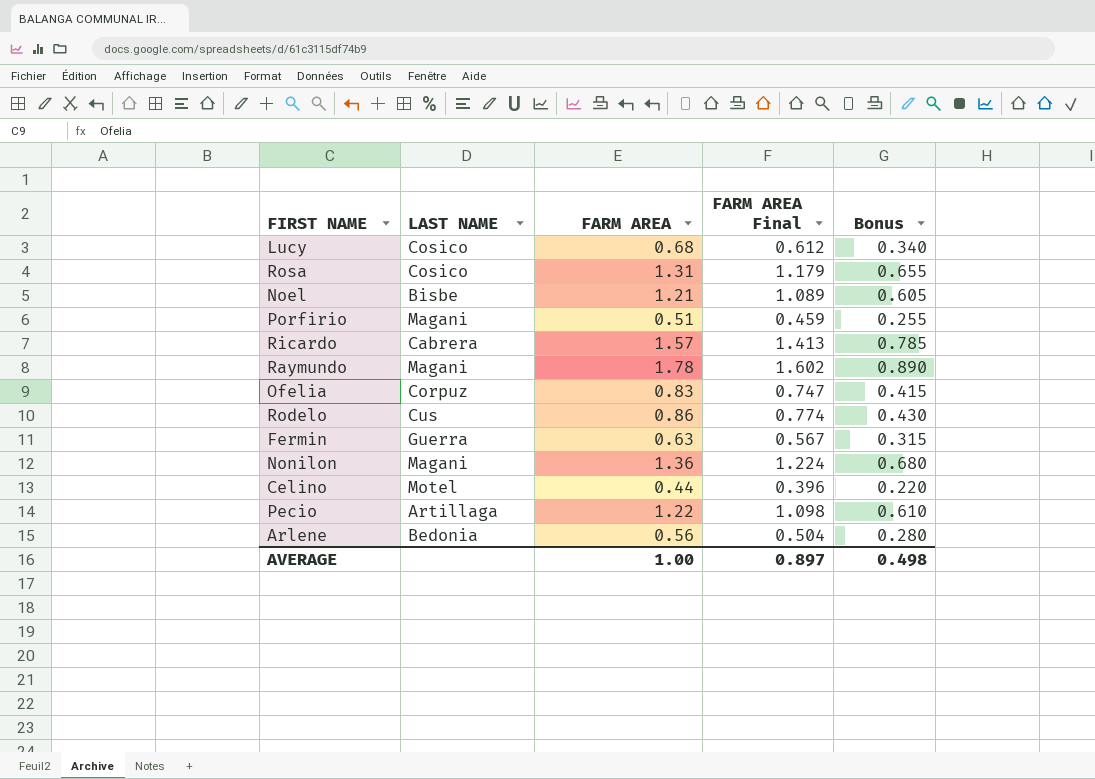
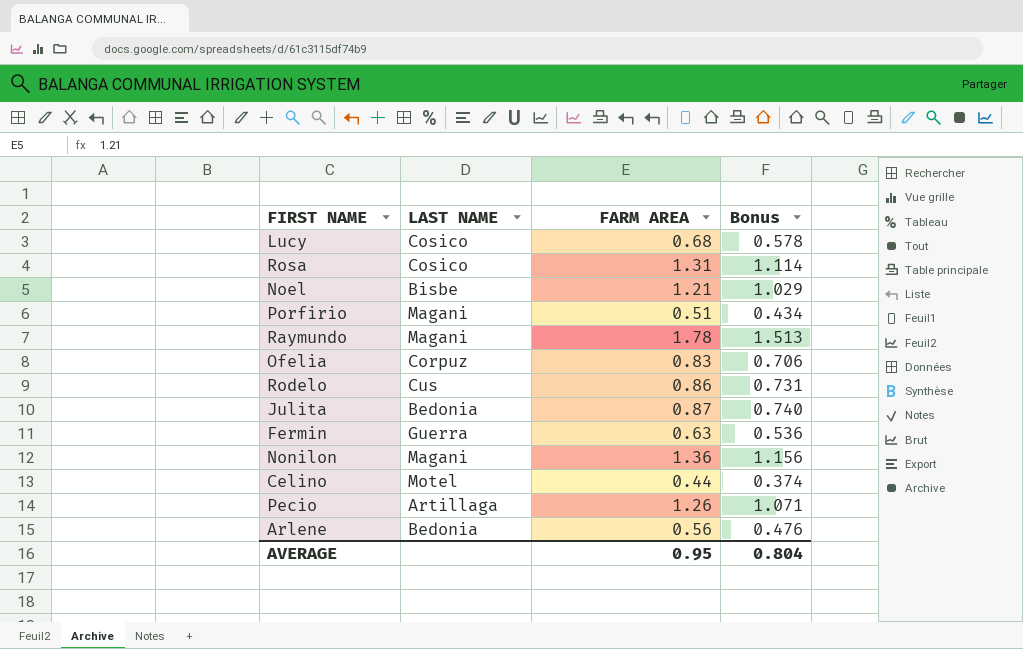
column FARM AREA Final | formula: [FARM AREA] * 0.9 -> none
column Bonus | formula: [FARM AREA] * 0.5 -> [FARM AREA] * 0.85
row Ricardo: Cabrera | 1.57 | 1.413 | 0.785 -> none
row Julita: none -> Bedonia | 0.87 | 0.740
Pecio | FARM AREA: 1.22 -> 1.26
AVERAGE | FARM AREA: 1.00 -> 0.95
AVERAGE | Bonus: 0.498 -> 0.804

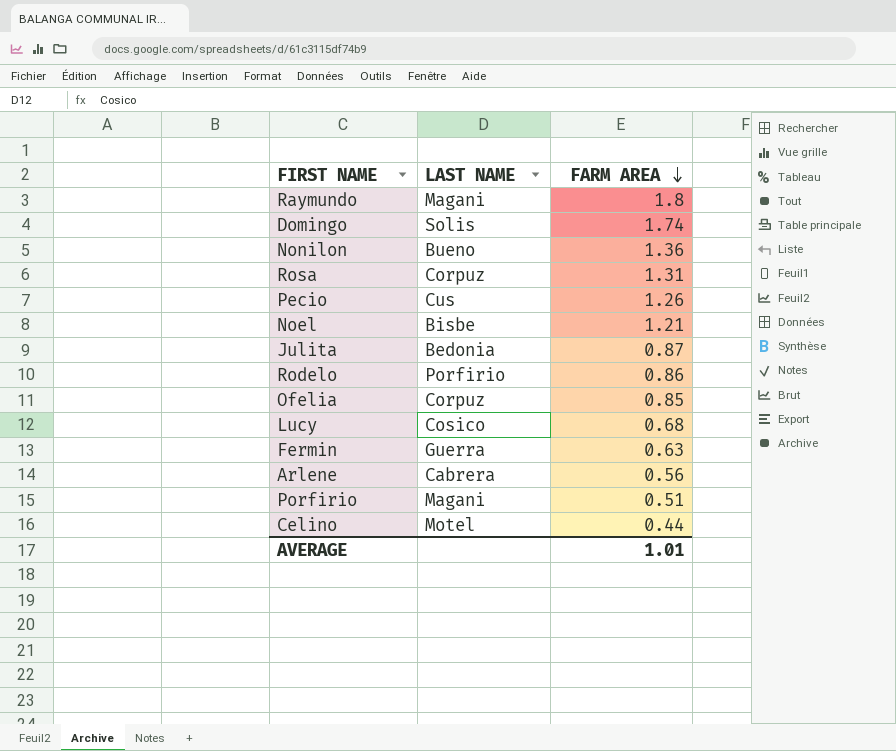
row order: none -> FARM AREA descending
column Bonus | formula: [FARM AREA] * 0.85 -> none
Raymundo | FARM AREA: 1.78 -> 1.8
row Domingo: none -> Solis | 1.74
Nonilon | LAST NAME: Magani -> Bueno
Rosa | LAST NAME: Cosico -> Corpuz
Pecio | LAST NAME: Artillaga -> Cus
Rodelo | LAST NAME: Cus -> Porfirio
Ofelia | FARM AREA: 0.83 -> 0.85
Arlene | LAST NAME: Bedonia -> Cabrera
AVERAGE | FARM AREA: 0.95 -> 1.01

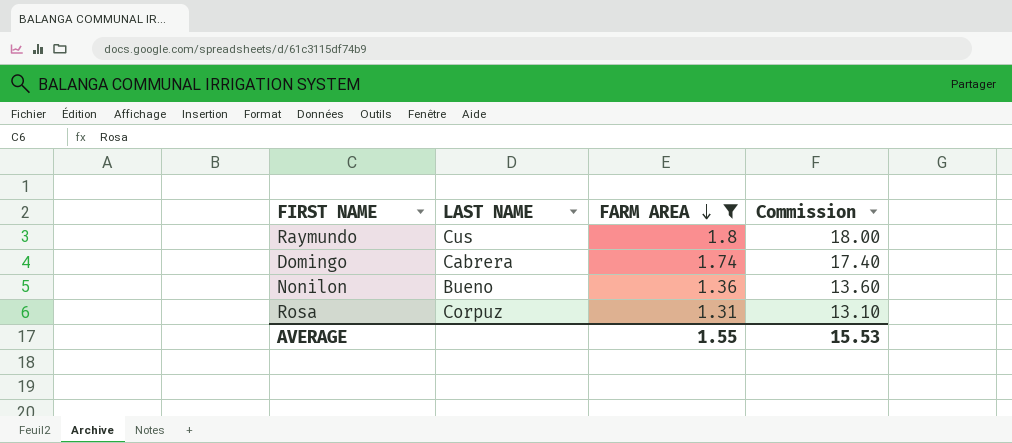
filter: none -> FARM AREA >= 1.31
column Commission | formula: none -> [FARM AREA] * 10
Raymundo | LAST NAME: Magani -> Cus
Domingo | LAST NAME: Solis -> Cabrera
AVERAGE | FARM AREA: 1.01 -> 1.55

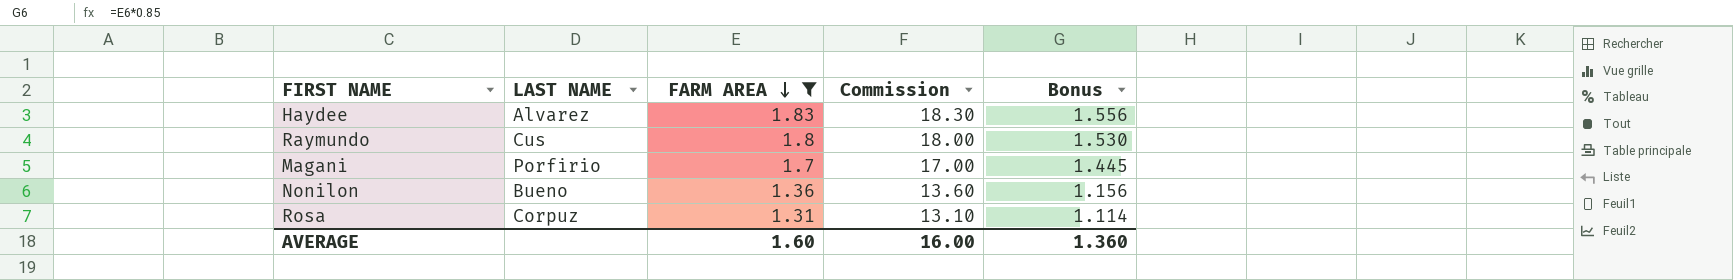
column Bonus | formula: none -> [FARM AREA] * 0.85
row Domingo: Cabrera | 1.74 | 17.40 -> none
row Haydee: none -> Alvarez | 1.83 | 18.30 | 1.556
row Magani: none -> Porfirio | 1.7 | 17.00 | 1.445
AVERAGE | FARM AREA: 1.55 -> 1.60
AVERAGE | Commission: 15.53 -> 16.00

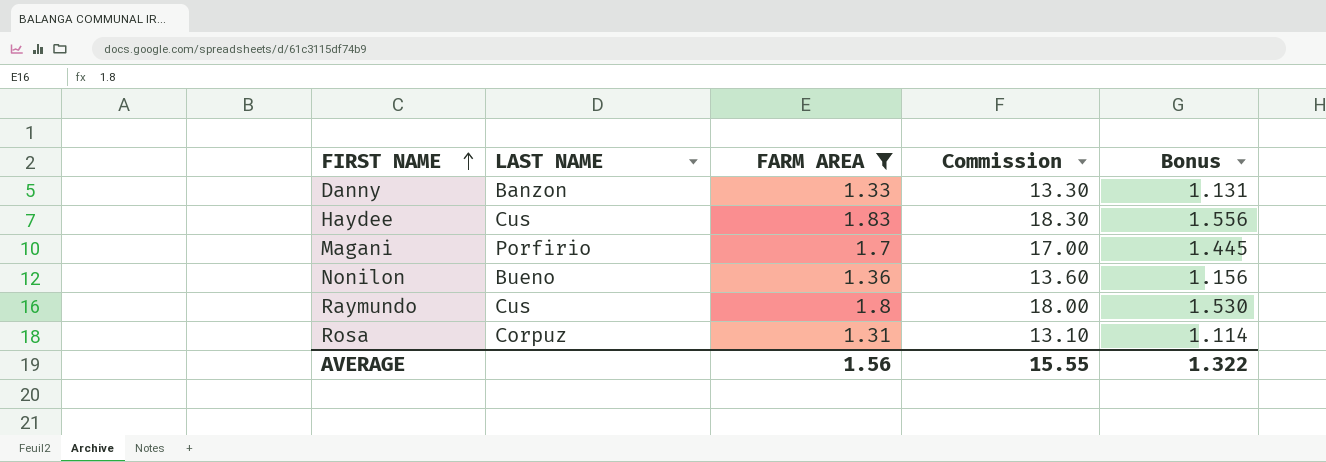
row order: FARM AREA descending -> FIRST NAME ascending
row Danny: none -> Banzon | 1.33 | 13.30 | 1.131
Haydee | LAST NAME: Alvarez -> Cus
AVERAGE | FARM AREA: 1.60 -> 1.56
AVERAGE | Commission: 16.00 -> 15.55
AVERAGE | Bonus: 1.360 -> 1.322

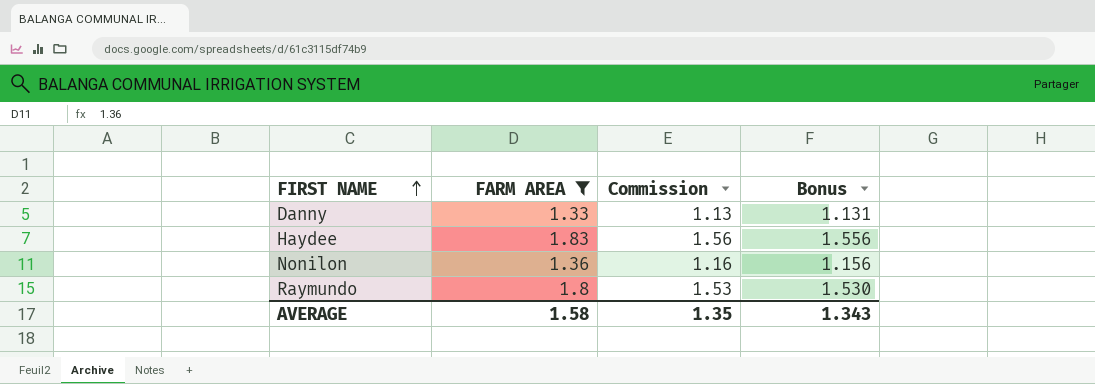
column LAST NAME | position: 2 -> none
column Commission | formula: [FARM AREA] * 10 -> [FARM AREA] * 0.85
row Magani: Porfirio | 1.7 | 17.00 | 1.445 -> none
row Rosa: Corpuz | 1.31 | 13.10 | 1.114 -> none
AVERAGE | FARM AREA: 1.56 -> 1.58
AVERAGE | Commission: 15.55 -> 1.35
AVERAGE | Bonus: 1.322 -> 1.343

